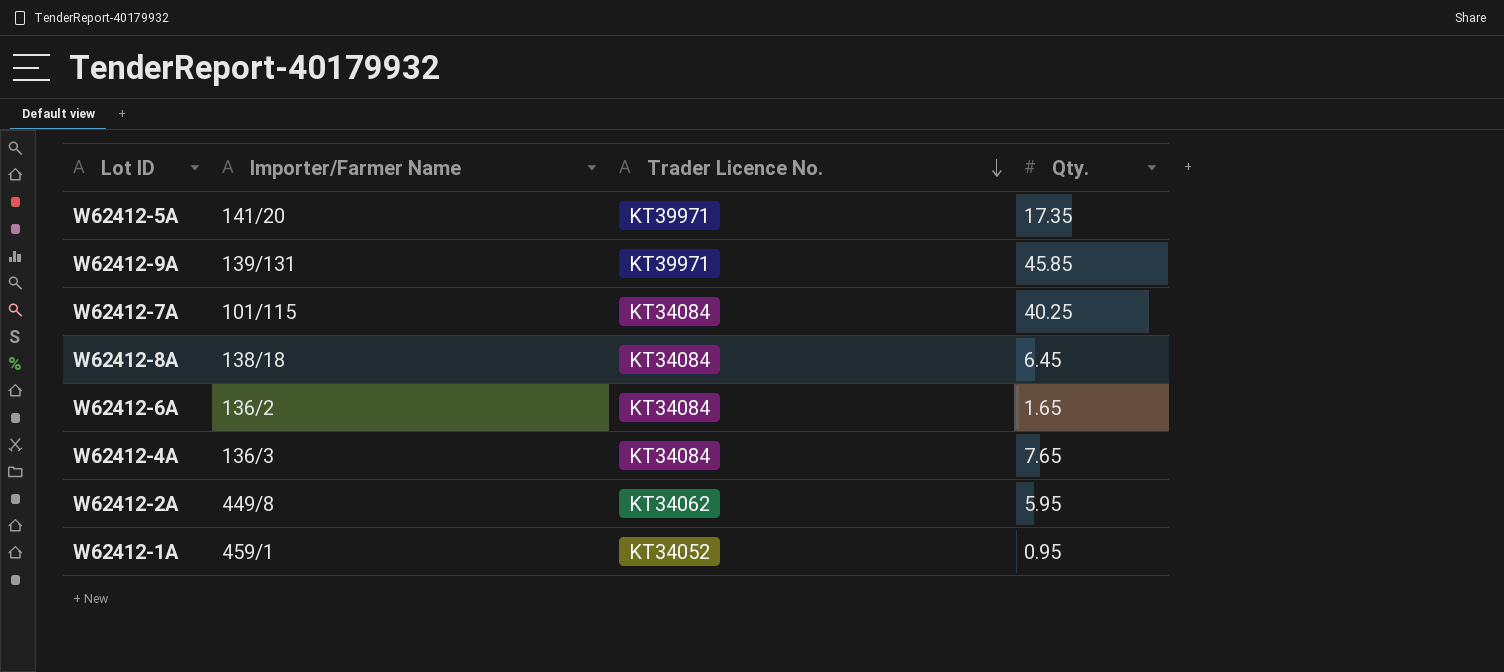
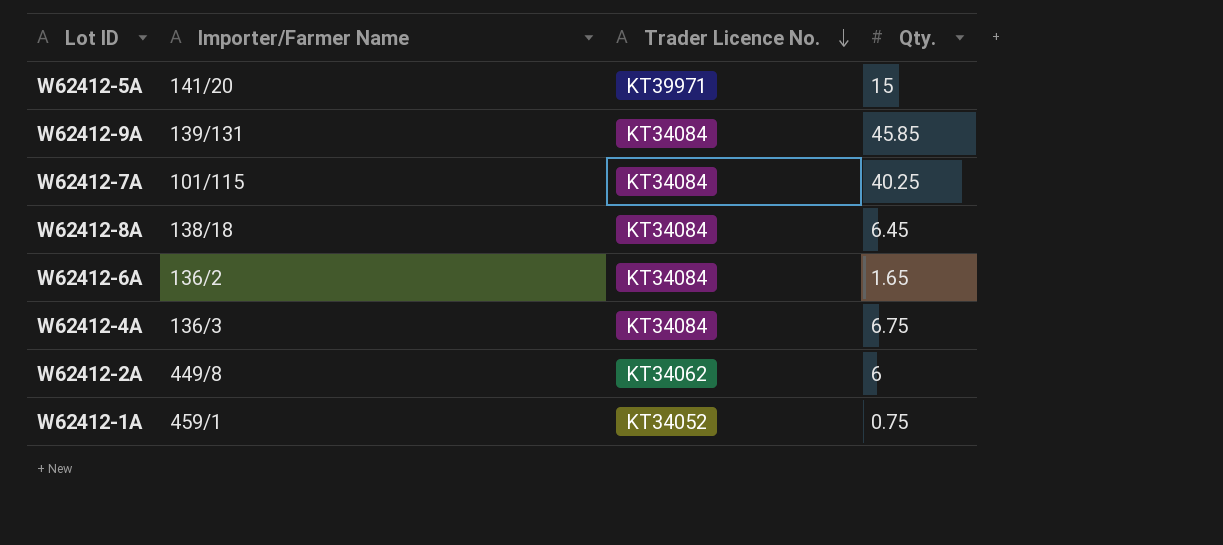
W62412-5A | Qty.: 17.35 -> 15
W62412-9A | Trader Licence No.: KT39971 -> KT34084
W62412-4A | Qty.: 7.65 -> 6.75
W62412-2A | Qty.: 5.95 -> 6
W62412-1A | Qty.: 0.95 -> 0.75

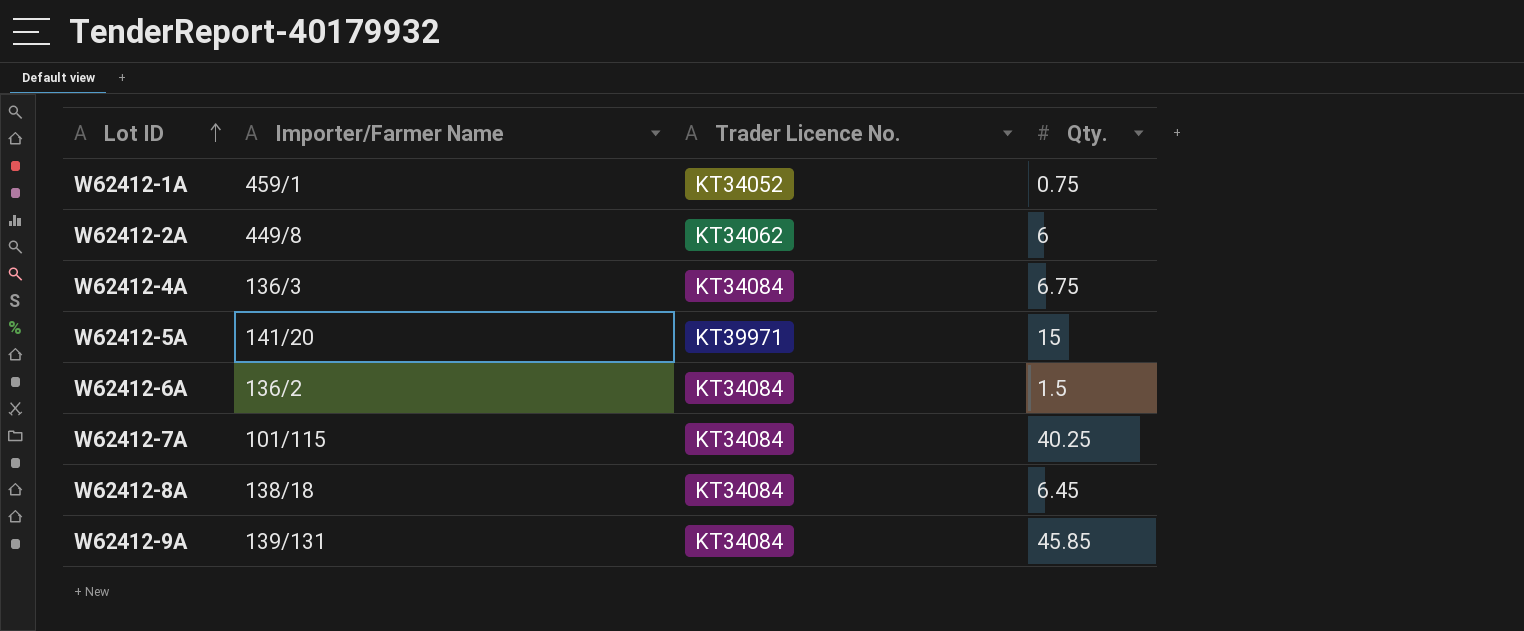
row order: Trader Licence No. descending -> Lot ID ascending
W62412-6A | Qty.: 1.65 -> 1.5

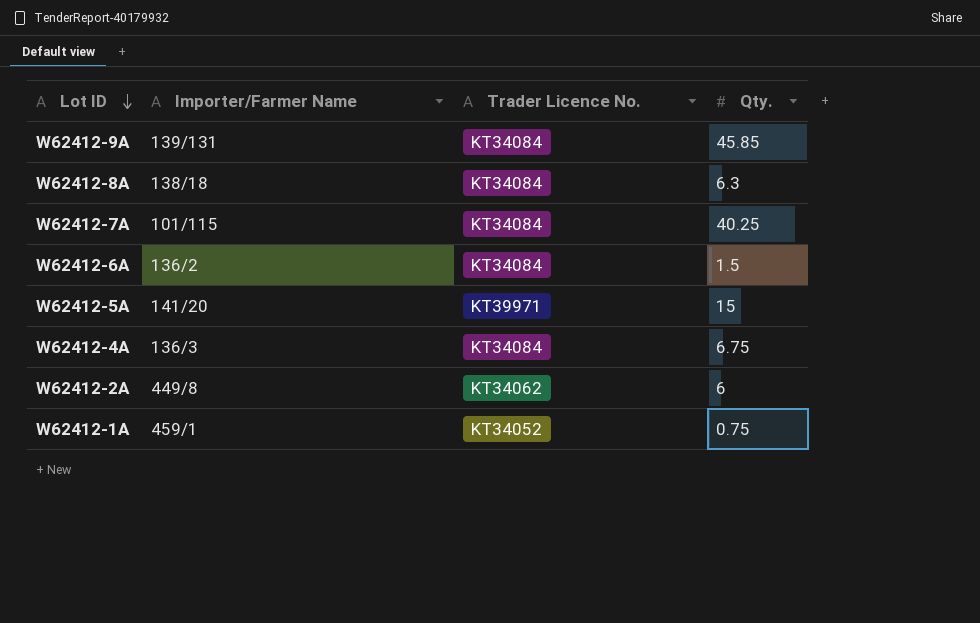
row order: Lot ID ascending -> Lot ID descending
W62412-8A | Qty.: 6.45 -> 6.3

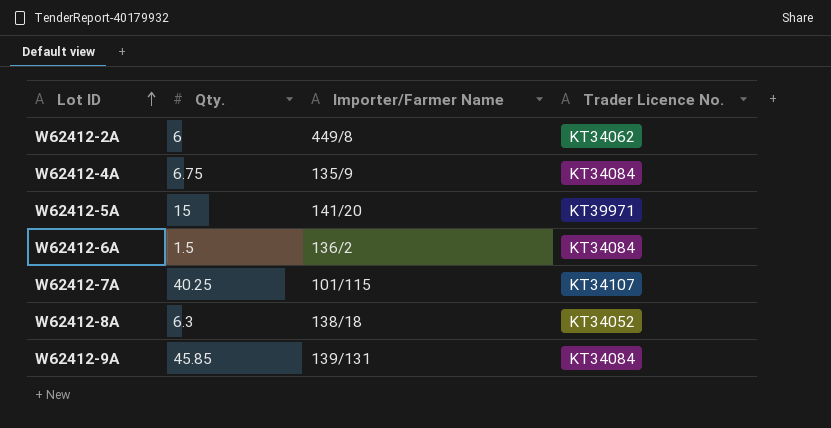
row order: Lot ID descending -> Lot ID ascending
column Qty. | position: 4 -> 2
row W62412-1A: 459/1 | KT34052 | 0.75 -> none
W62412-4A | Importer/Farmer Name: 136/3 -> 135/9
W62412-7A | Trader Licence No.: KT34084 -> KT34107
W62412-8A | Trader Licence No.: KT34084 -> KT34052

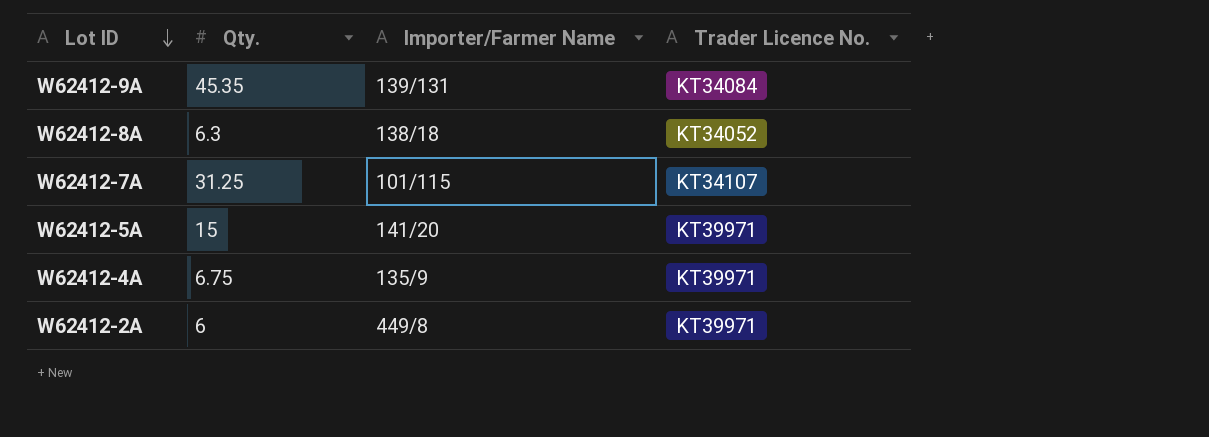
row order: Lot ID ascending -> Lot ID descending
row W62412-6A: 1.5 | 136/2 | KT34084 -> none
W62412-9A | Qty.: 45.85 -> 45.35
W62412-7A | Qty.: 40.25 -> 31.25
W62412-4A | Trader Licence No.: KT34084 -> KT39971
W62412-2A | Trader Licence No.: KT34062 -> KT39971

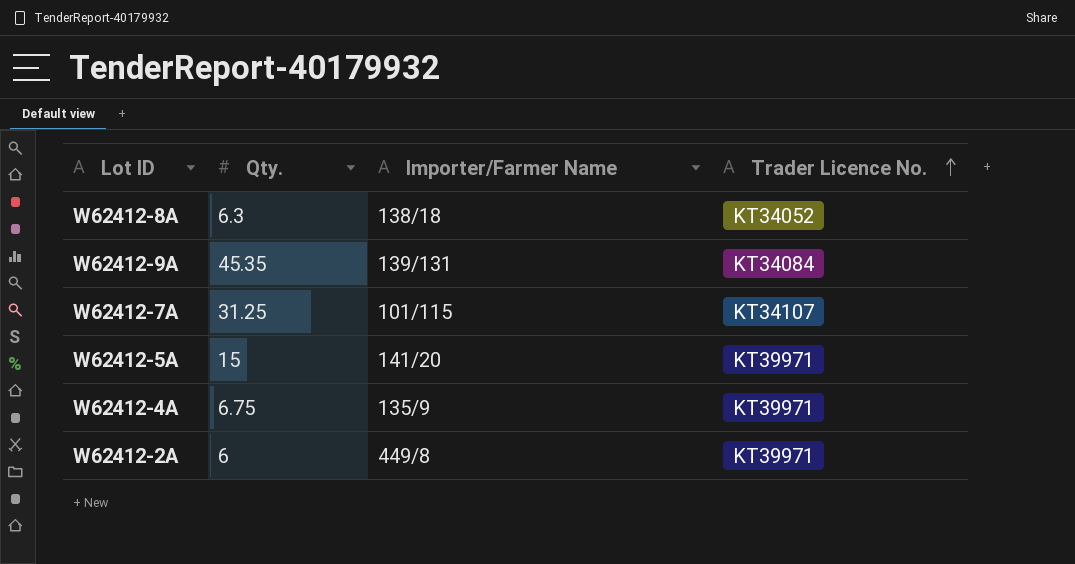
row order: Lot ID descending -> Trader Licence No. ascending

